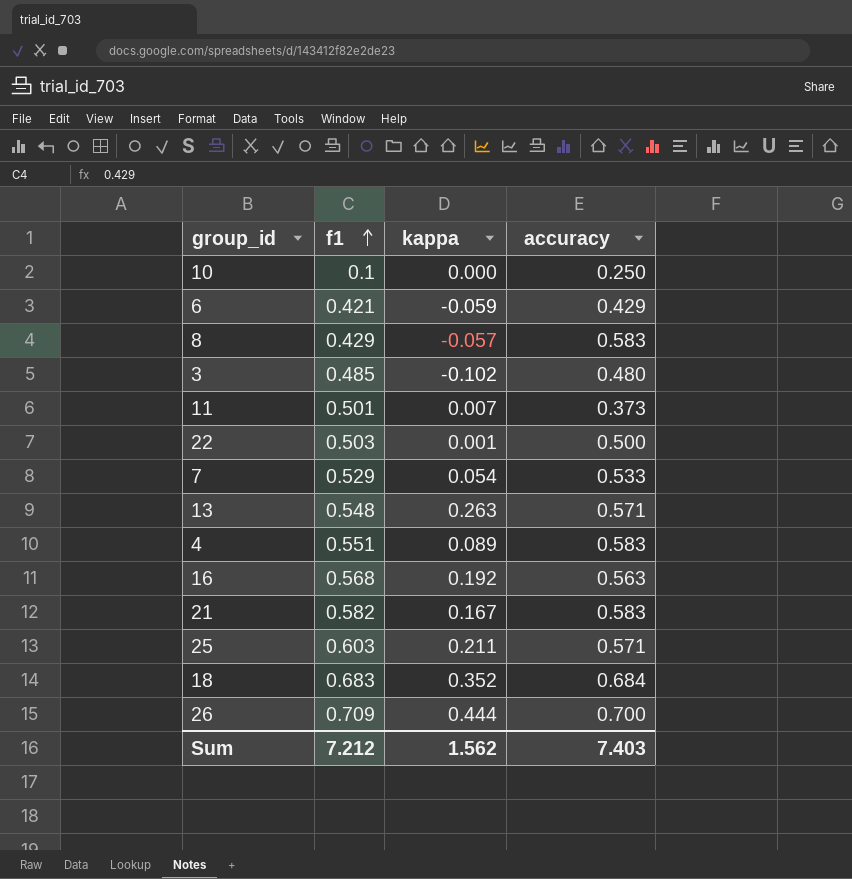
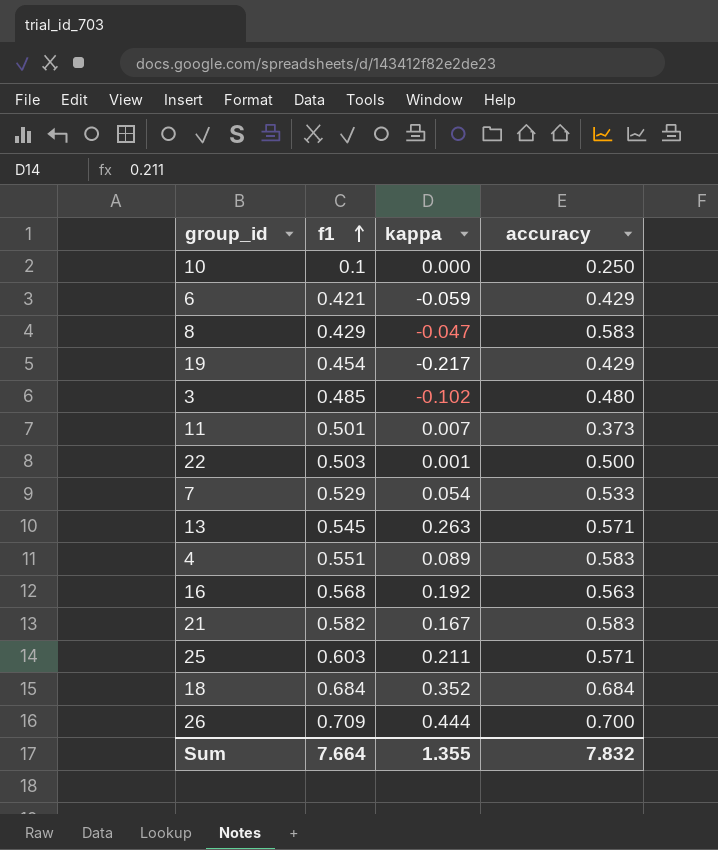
8 | kappa: -0.057 -> -0.047
row 19: none -> 0.454 | -0.217 | 0.429
13 | f1: 0.548 -> 0.545
18 | f1: 0.683 -> 0.684
Sum | f1: 7.212 -> 7.664
Sum | kappa: 1.562 -> 1.355
Sum | accuracy: 7.403 -> 7.832

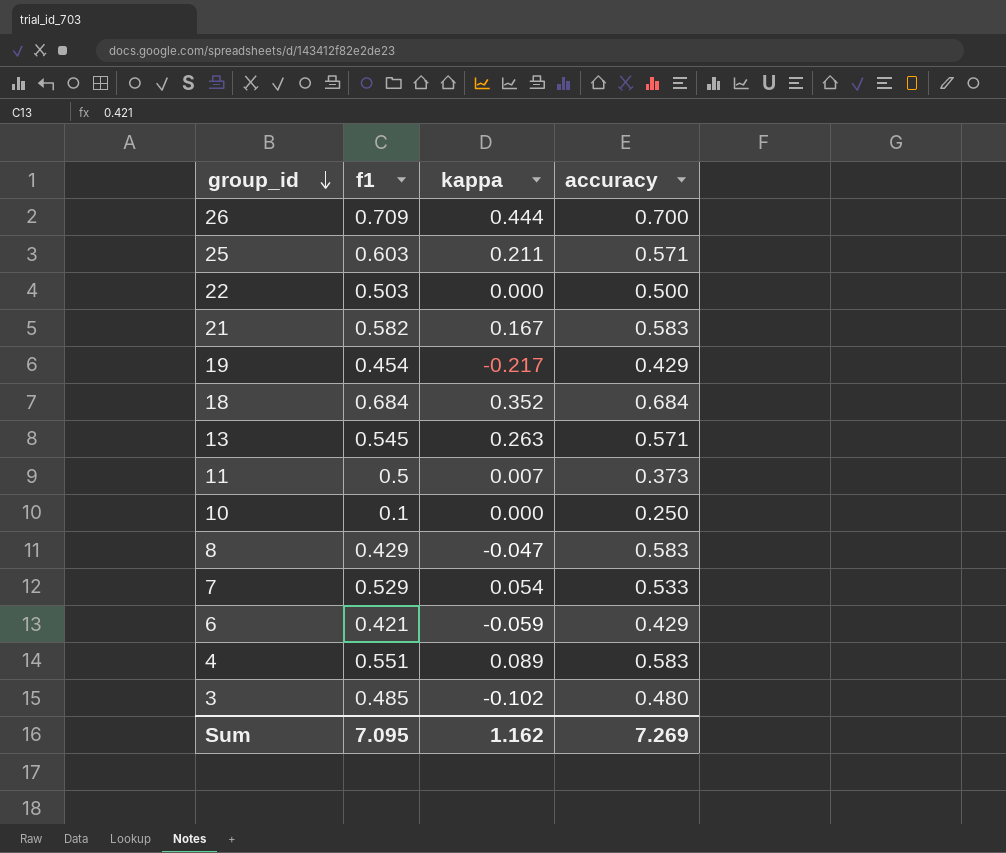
row order: f1 ascending -> group_id descending
row 16: 0.568 | 0.192 | 0.563 -> none
22 | kappa: 0.001 -> 0.000
11 | f1: 0.501 -> 0.5
Sum | f1: 7.664 -> 7.095
Sum | kappa: 1.355 -> 1.162
Sum | accuracy: 7.832 -> 7.269

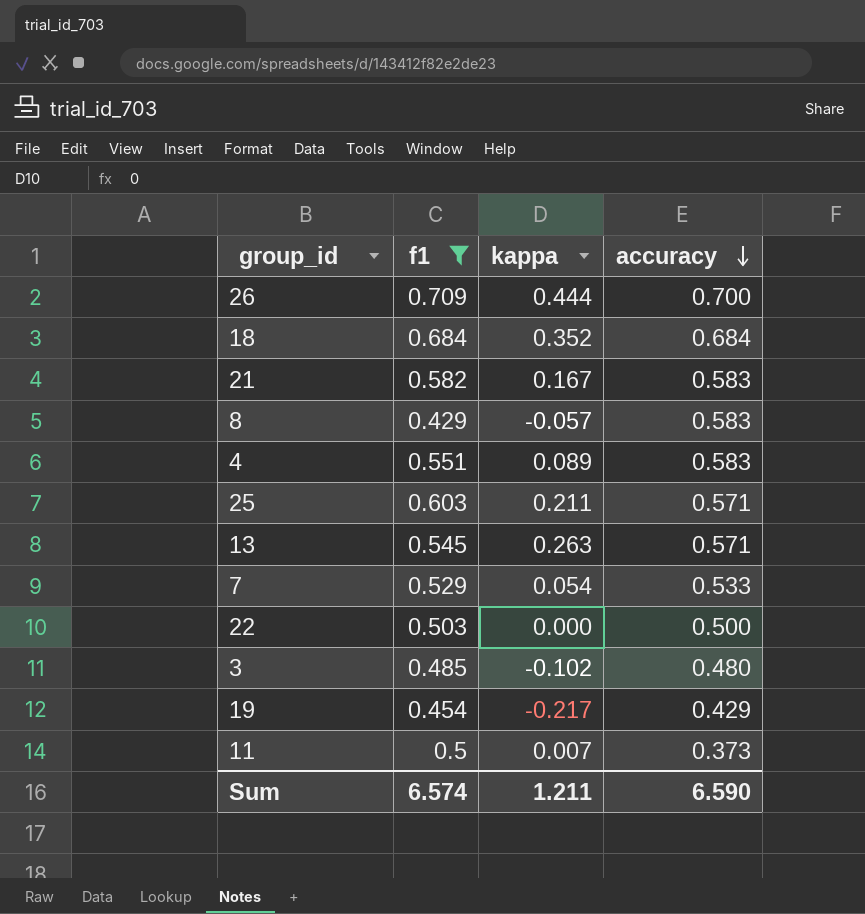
filter: none -> f1 >= 0.429
row order: group_id descending -> accuracy descending
8 | kappa: -0.047 -> -0.057
Sum | f1: 7.095 -> 6.574
Sum | kappa: 1.162 -> 1.211
Sum | accuracy: 7.269 -> 6.590

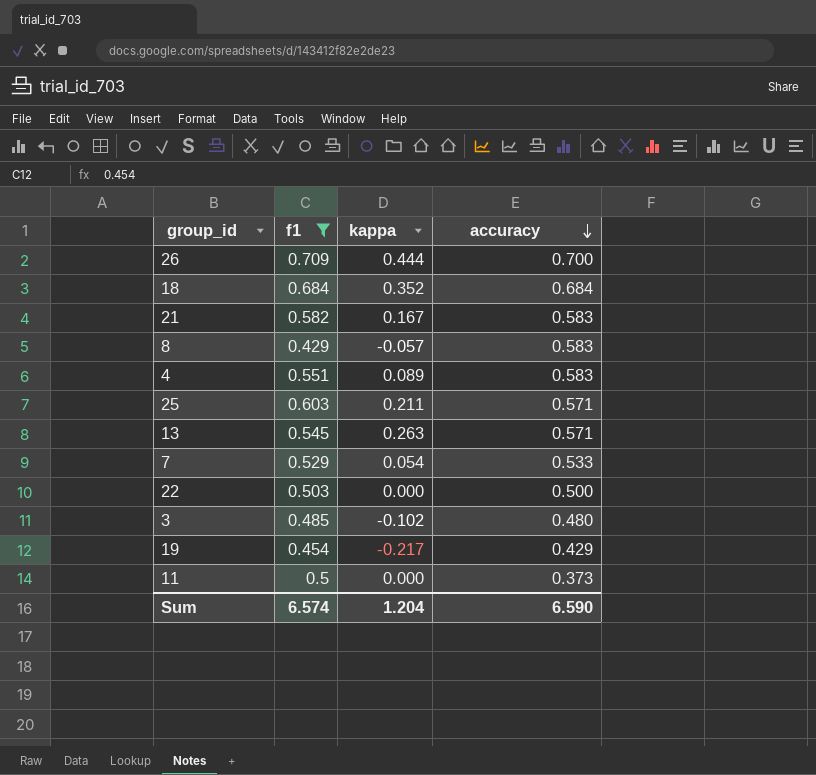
11 | kappa: 0.007 -> 0.000
Sum | kappa: 1.211 -> 1.204

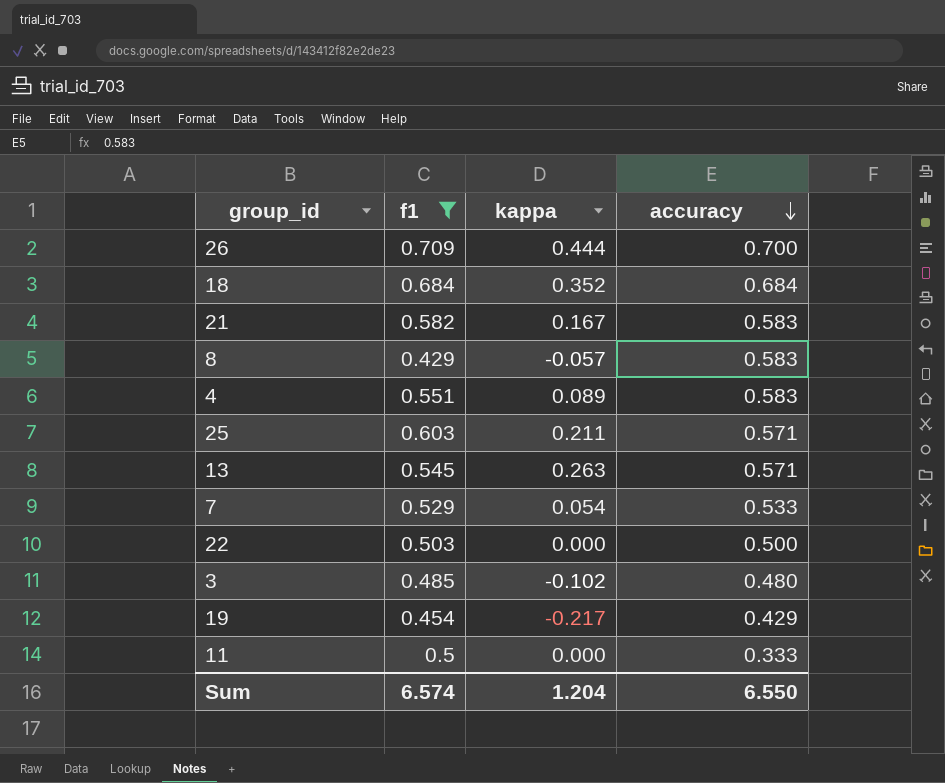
11 | accuracy: 0.373 -> 0.333
Sum | accuracy: 6.590 -> 6.550

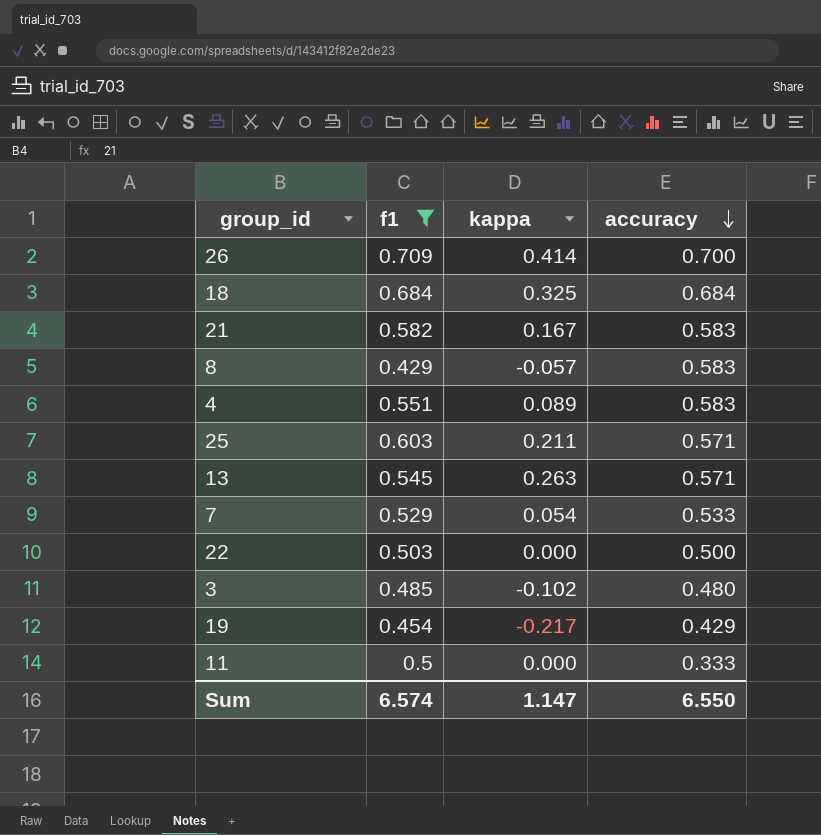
26 | kappa: 0.444 -> 0.414
18 | kappa: 0.352 -> 0.325
Sum | kappa: 1.204 -> 1.147

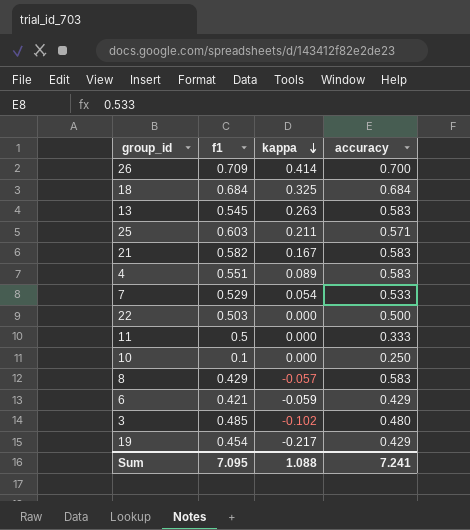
filter: f1 >= 0.429 -> none
row order: accuracy descending -> kappa descending
13 | accuracy: 0.571 -> 0.583
Sum | f1: 6.574 -> 7.095
Sum | kappa: 1.147 -> 1.088
Sum | accuracy: 6.550 -> 7.241

